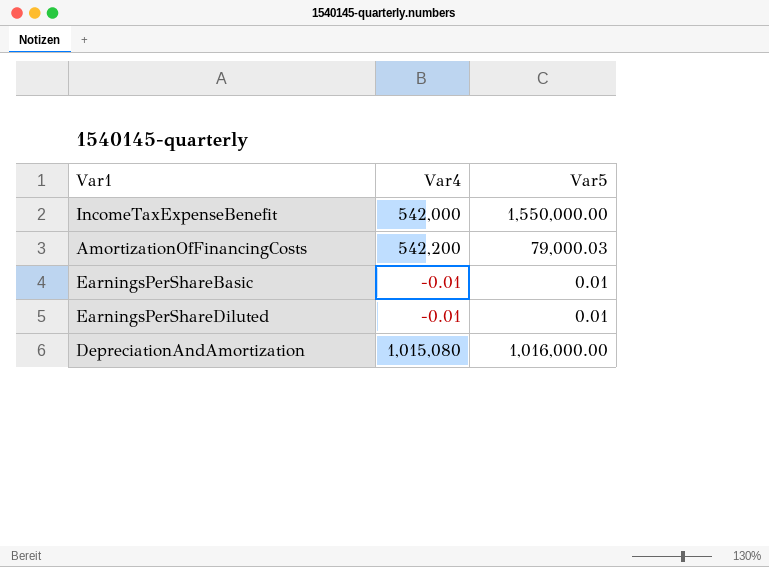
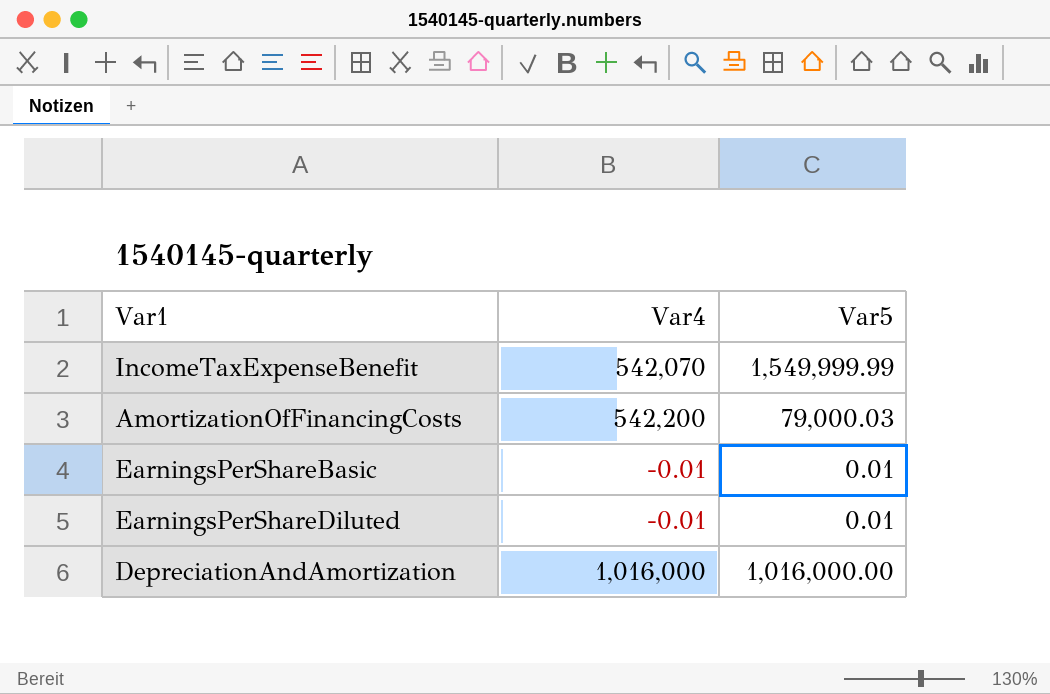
IncomeTaxExpenseBenefit | Var4: 542,000 -> 542,070
IncomeTaxExpenseBenefit | Var5: 1,550,000.00 -> 1,549,999.99
DepreciationAndAmortization | Var4: 1,015,080 -> 1,016,000

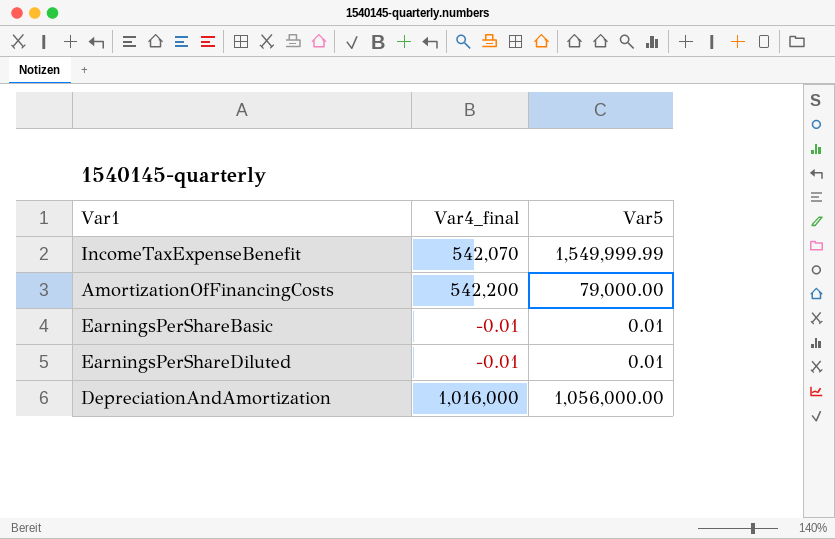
column name: Var4 -> Var4_final
AmortizationOfFinancingCosts | Var5: 79,000.03 -> 79,000.00
DepreciationAndAmortization | Var5: 1,016,000.00 -> 1,056,000.00

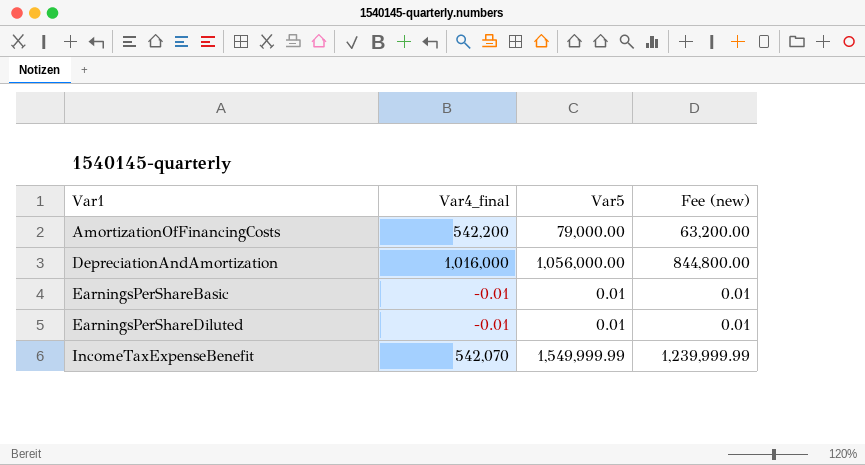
row order: none -> Var1 ascending
column Fee (new) | formula: none -> [Var5] * 0.8

